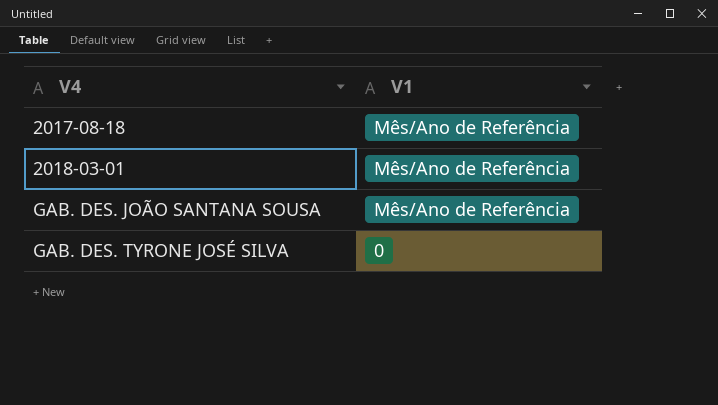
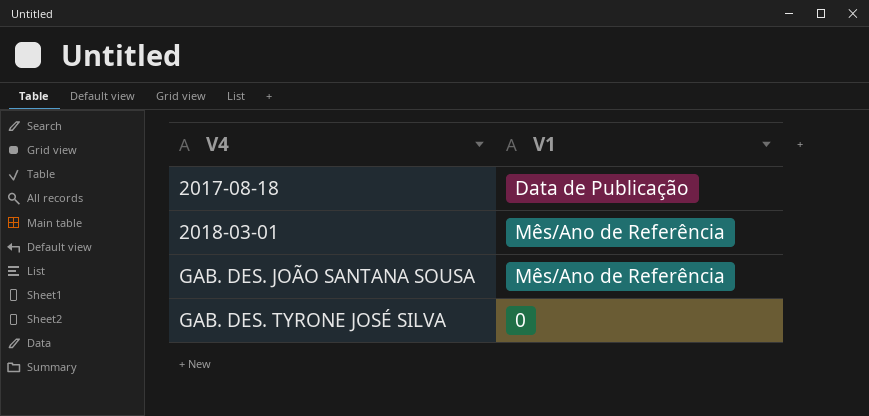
2017-08-18 | V1: Mês/Ano de Referência -> Data de Publicação

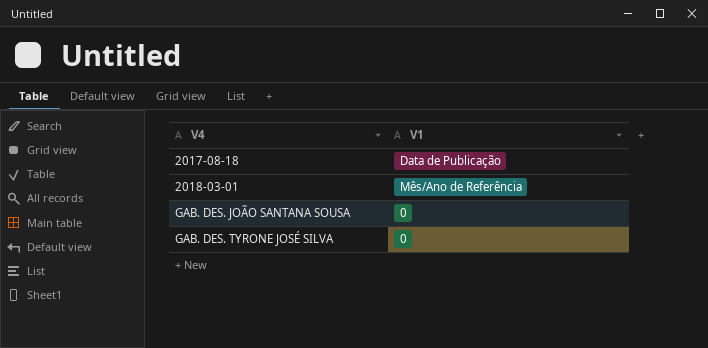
GAB. DES. JOÃO SANTANA SOUSA | V1: Mês/Ano de Referência -> 0

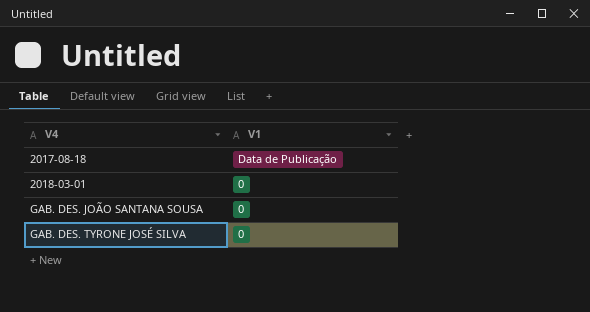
2018-03-01 | V1: Mês/Ano de Referência -> 0

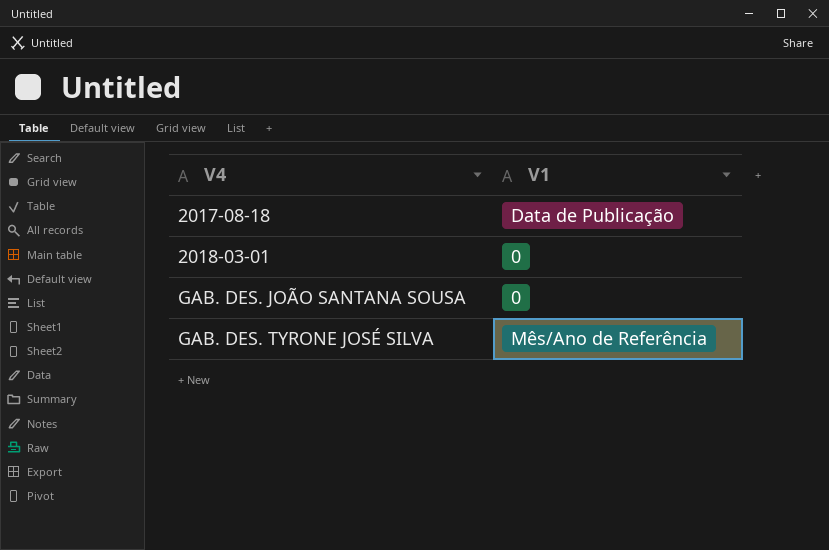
GAB. DES. TYRONE JOSÉ SILVA | V1: 0 -> Mês/Ano de Referência

